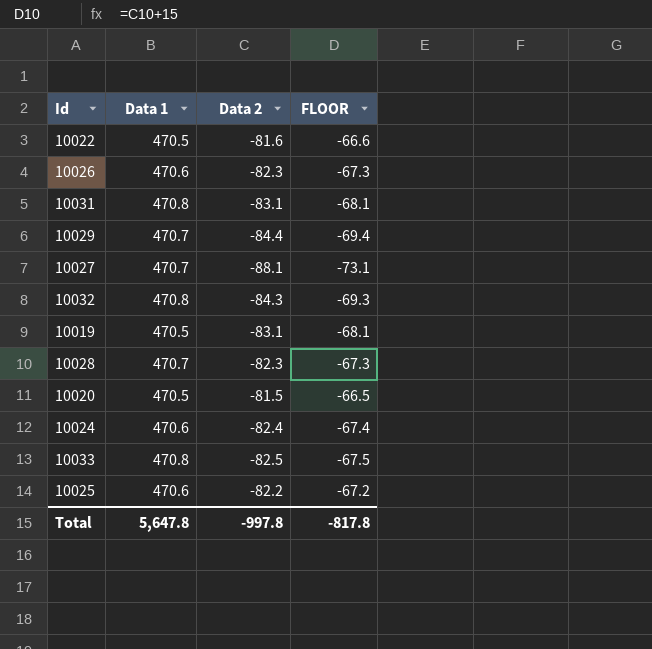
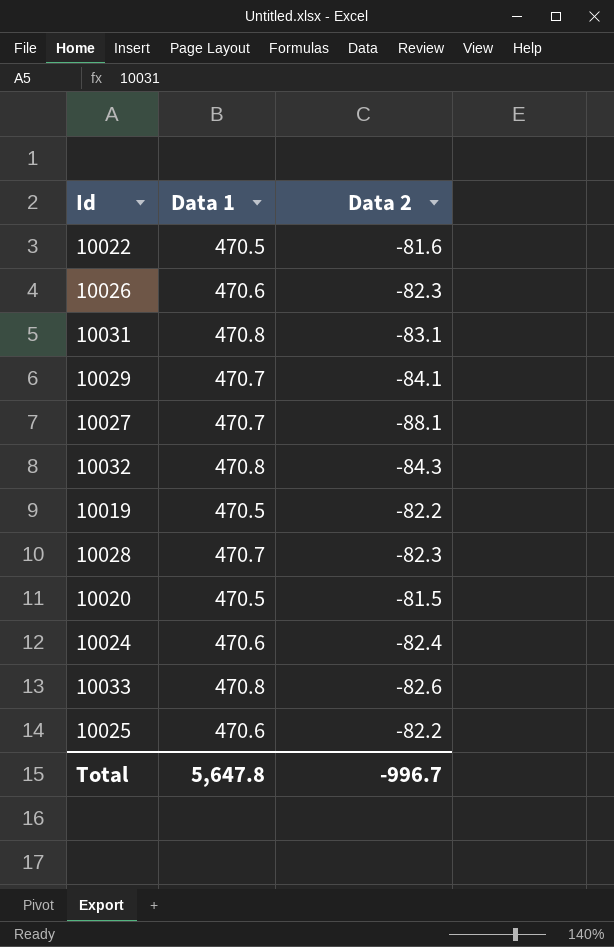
column FLOOR | formula: [Data 2] + 15 -> none
10029 | Data 2: -84.4 -> -84.1
10019 | Data 2: -83.1 -> -82.2
10033 | Data 2: -82.5 -> -82.6
Total | Data 2: -997.8 -> -996.7

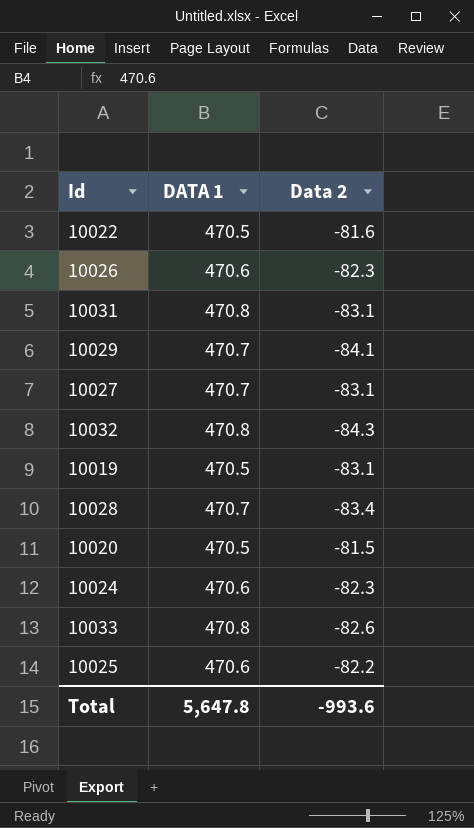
column name: Data 1 -> DATA 1
10027 | Data 2: -88.1 -> -83.1
10019 | Data 2: -82.2 -> -83.1
10028 | Data 2: -82.3 -> -83.4
10024 | Data 2: -82.4 -> -82.3
Total | Data 2: -996.7 -> -993.6

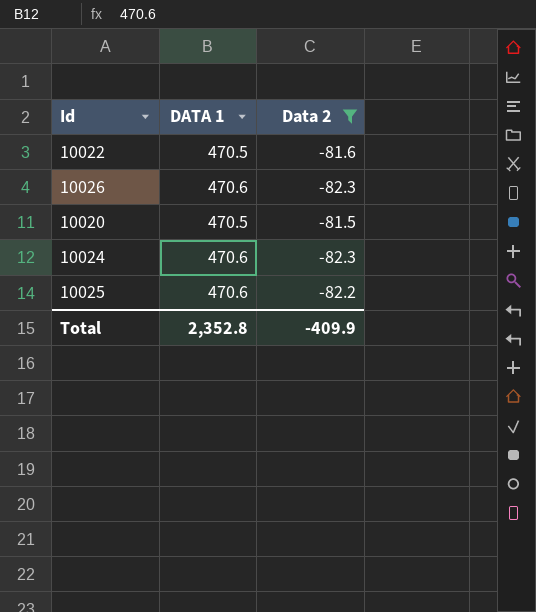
filter: none -> Data 2 >= -82.3
Total | DATA 1: 5,647.8 -> 2,352.8
Total | Data 2: -993.6 -> -409.9

